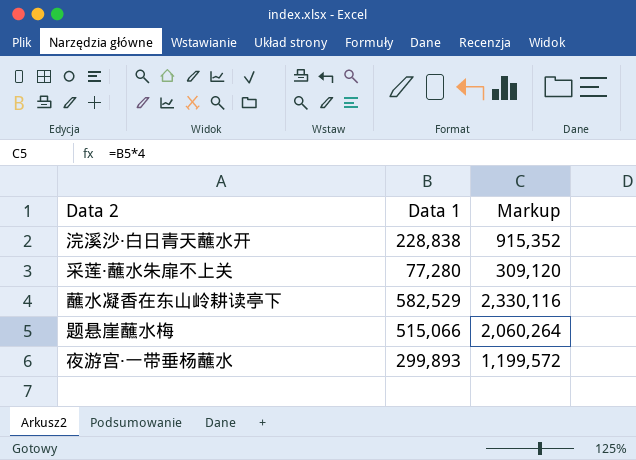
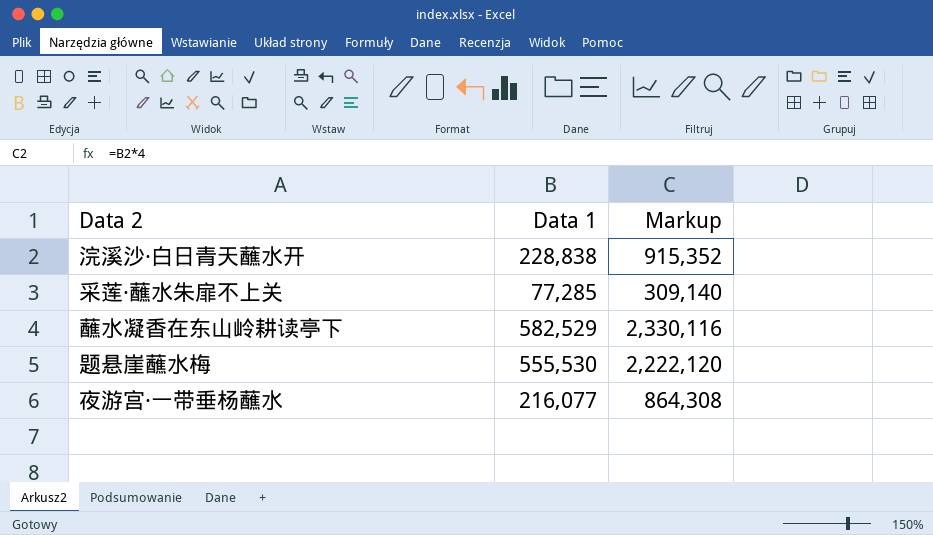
采莲·蘸水朱扉不上关 | Data 1: 77,280 -> 77,285
采莲·蘸水朱扉不上关 | Markup: 309,120 -> 309,140
题悬崖蘸水梅 | Data 1: 515,066 -> 555,530
题悬崖蘸水梅 | Markup: 2,060,264 -> 2,222,120
夜游宫·一带垂杨蘸水 | Data 1: 299,893 -> 216,077
夜游宫·一带垂杨蘸水 | Markup: 1,199,572 -> 864,308

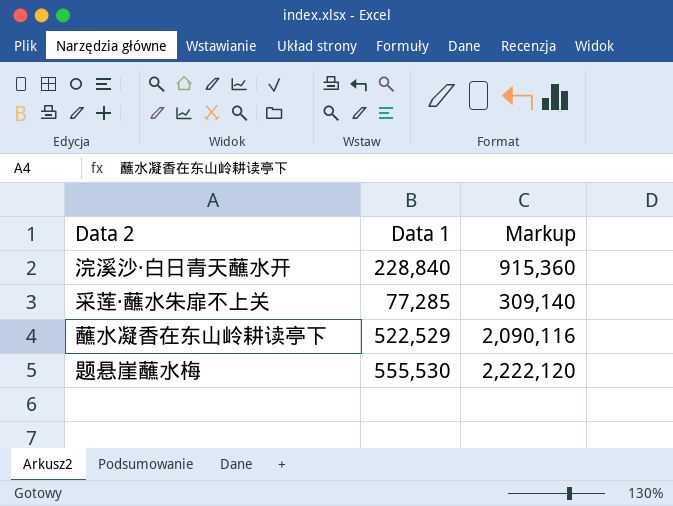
row 夜游宫·一带垂杨蘸水: 216,077 | 864,308 -> none
浣溪沙·白日青天蘸水开 | Data 1: 228,838 -> 228,840
浣溪沙·白日青天蘸水开 | Markup: 915,352 -> 915,360
蘸水凝香在东山岭耕读亭下 | Data 1: 582,529 -> 522,529
蘸水凝香在东山岭耕读亭下 | Markup: 2,330,116 -> 2,090,116

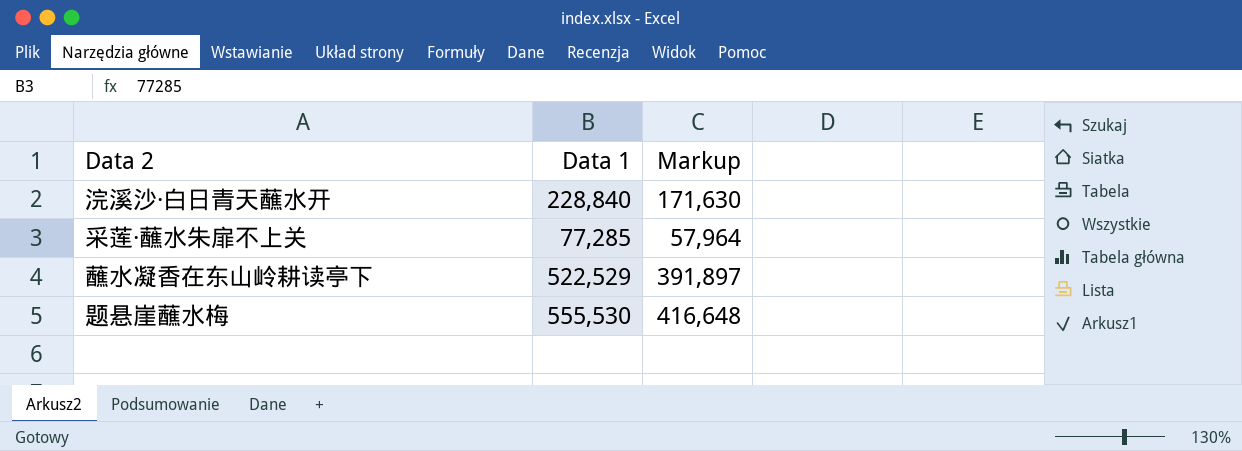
column Markup | formula: [Data 1] * 4 -> [Data 1] * 0.75

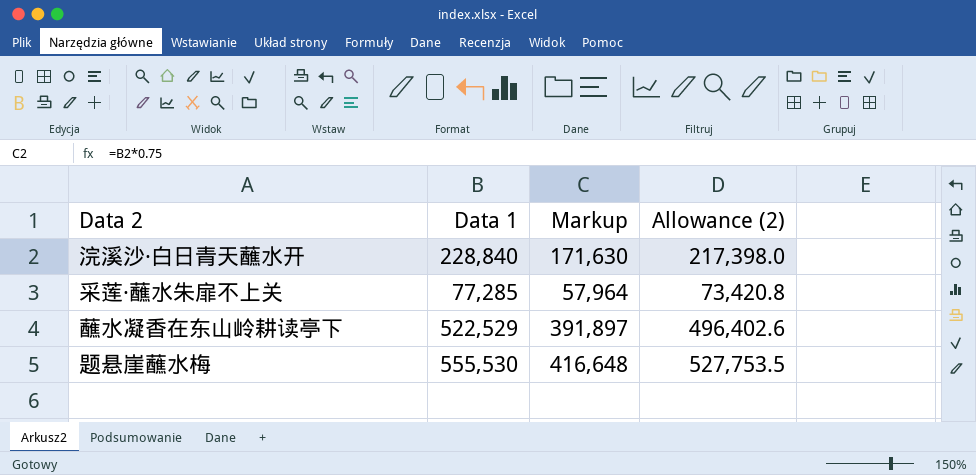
column Allowance (2) | formula: none -> [Data 1] * 0.95

